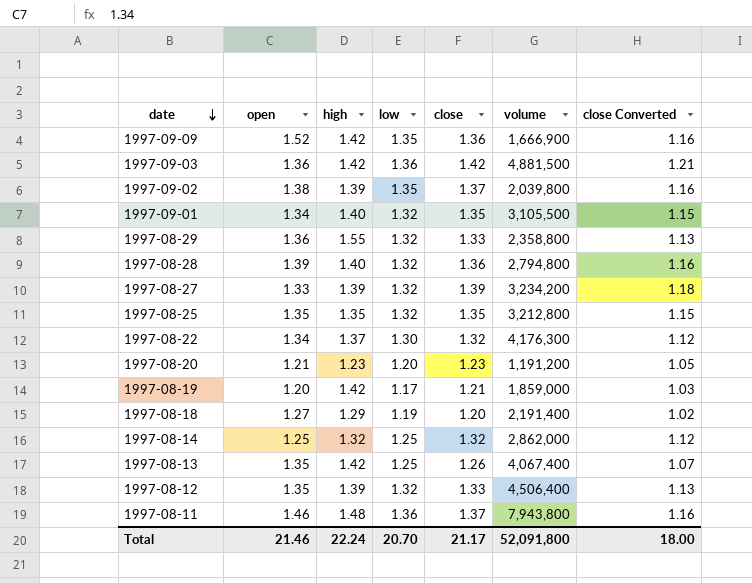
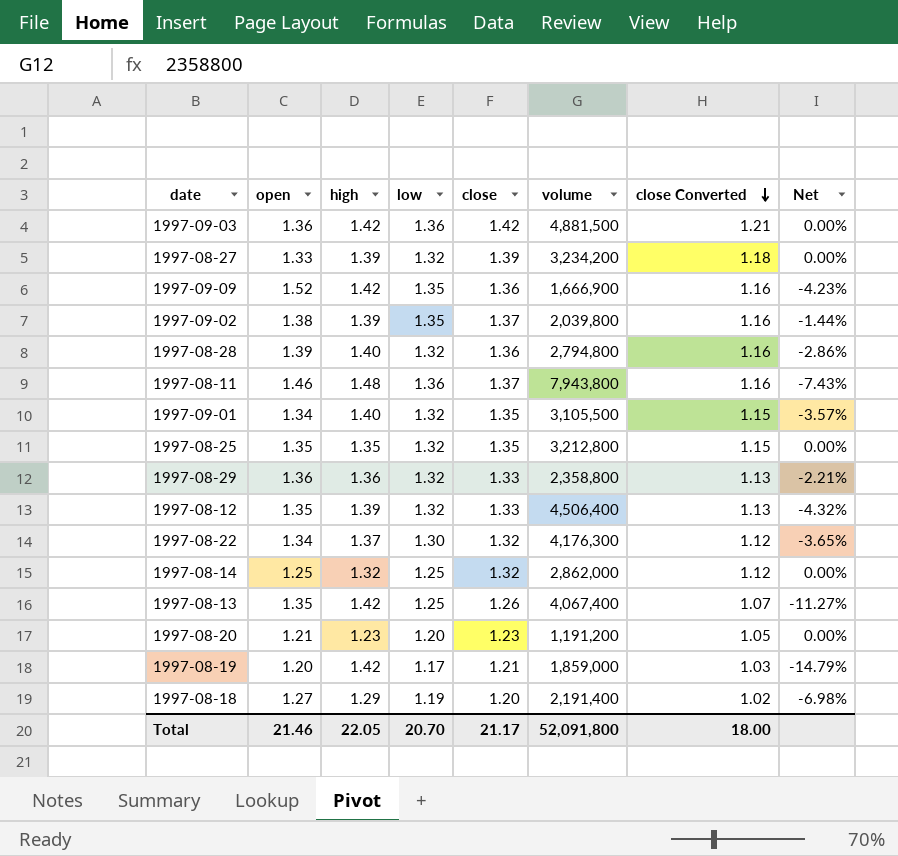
row order: date descending -> close Converted descending
column Net | formula: none -> ([close] - [high]) / [high]
1997-08-29 | high: 1.55 -> 1.36
Total | high: 22.24 -> 22.05

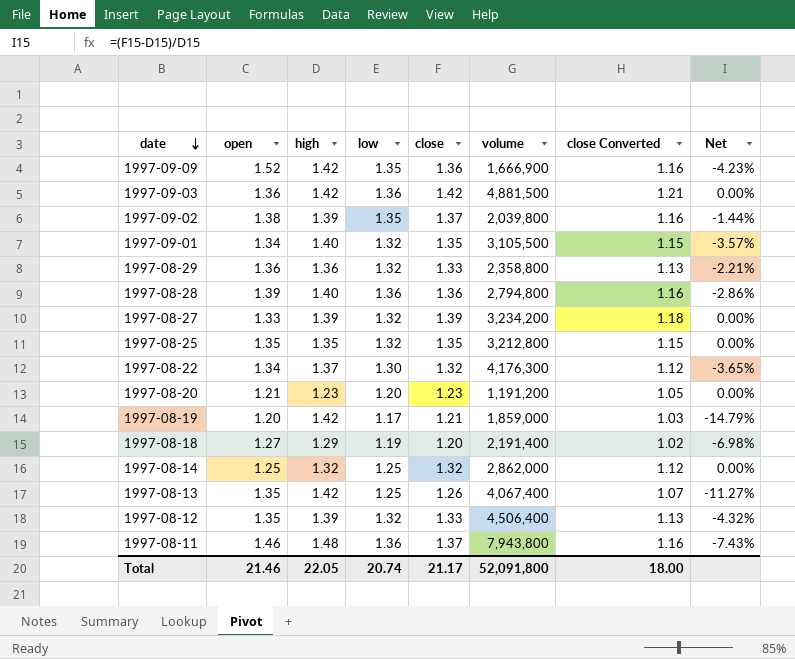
row order: close Converted descending -> date descending
1997-08-28 | low: 1.32 -> 1.36
Total | low: 20.70 -> 20.74

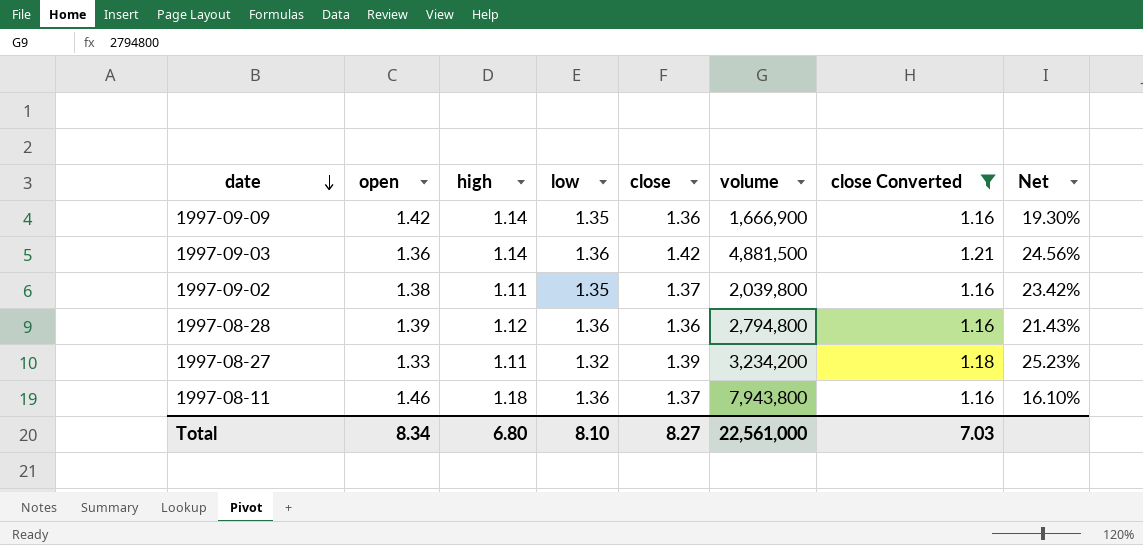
filter: none -> close Converted >= 1.16
1997-09-09 | open: 1.52 -> 1.42
1997-09-09 | high: 1.42 -> 1.14
1997-09-09 | Net: -4.23% -> 19.30%
1997-09-03 | high: 1.42 -> 1.14
1997-09-03 | Net: 0.00% -> 24.56%
1997-09-02 | high: 1.39 -> 1.11
1997-09-02 | Net: -1.44% -> 23.42%
1997-08-28 | high: 1.40 -> 1.12
1997-08-28 | Net: -2.86% -> 21.43%
1997-08-27 | high: 1.39 -> 1.11
1997-08-27 | Net: 0.00% -> 25.23%
1997-08-11 | high: 1.48 -> 1.18
1997-08-11 | Net: -7.43% -> 16.10%
Total | open: 21.46 -> 8.34
Total | high: 22.05 -> 6.80
Total | low: 20.74 -> 8.10
Total | close: 21.17 -> 8.27
Total | volume: 52,091,800 -> 22,561,000
Total | close Converted: 18.00 -> 7.03

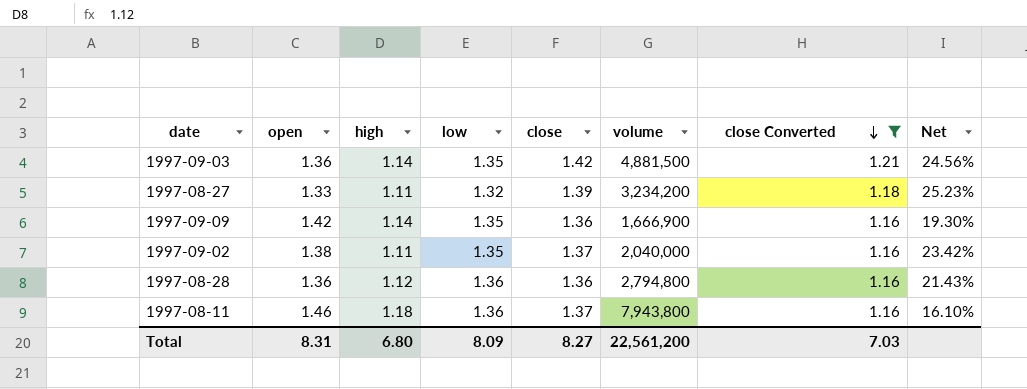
row order: date descending -> close Converted descending
1997-09-03 | low: 1.36 -> 1.35
1997-09-02 | volume: 2,039,800 -> 2,040,000
1997-08-28 | open: 1.39 -> 1.36
Total | open: 8.34 -> 8.31
Total | low: 8.10 -> 8.09
Total | volume: 22,561,000 -> 22,561,200

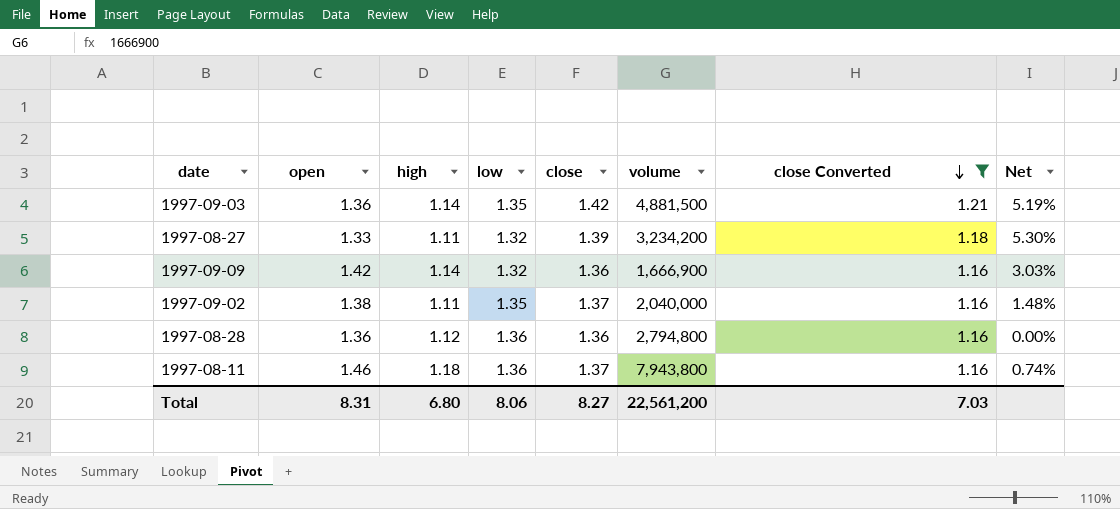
column Net | formula: ([close] - [high]) / [high] -> ([close] - [low]) / [low]
1997-09-09 | low: 1.35 -> 1.32
Total | low: 8.09 -> 8.06

